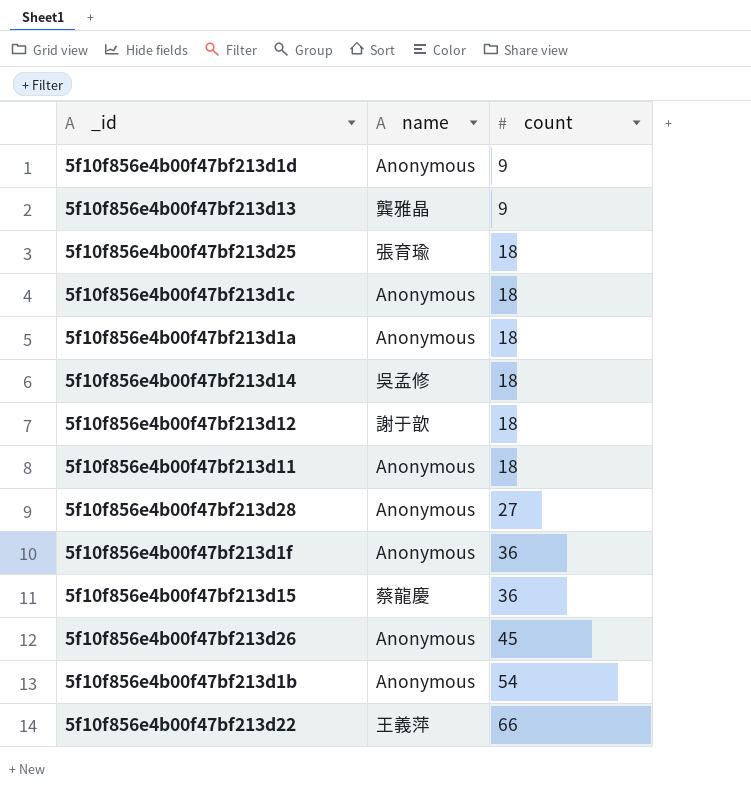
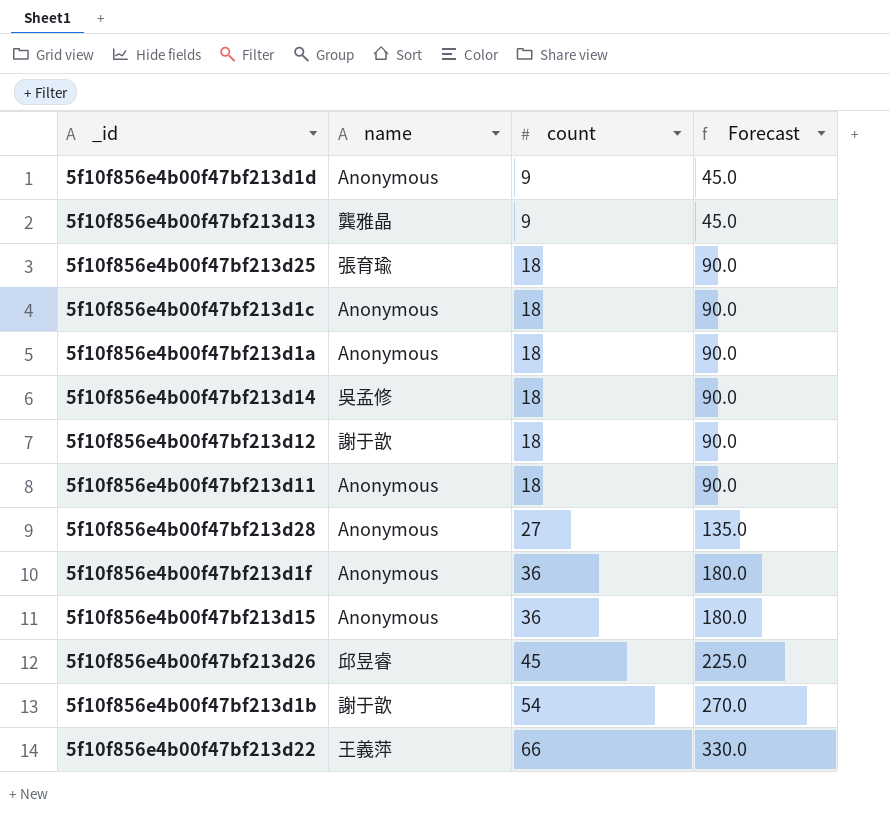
column Forecast | formula: none -> [count] * 5
5f10f856e4b00f47bf213d15 | name: 蔡龍慶 -> Anonymous
5f10f856e4b00f47bf213d26 | name: Anonymous -> 邱昱睿
5f10f856e4b00f47bf213d1b | name: Anonymous -> 謝于歆

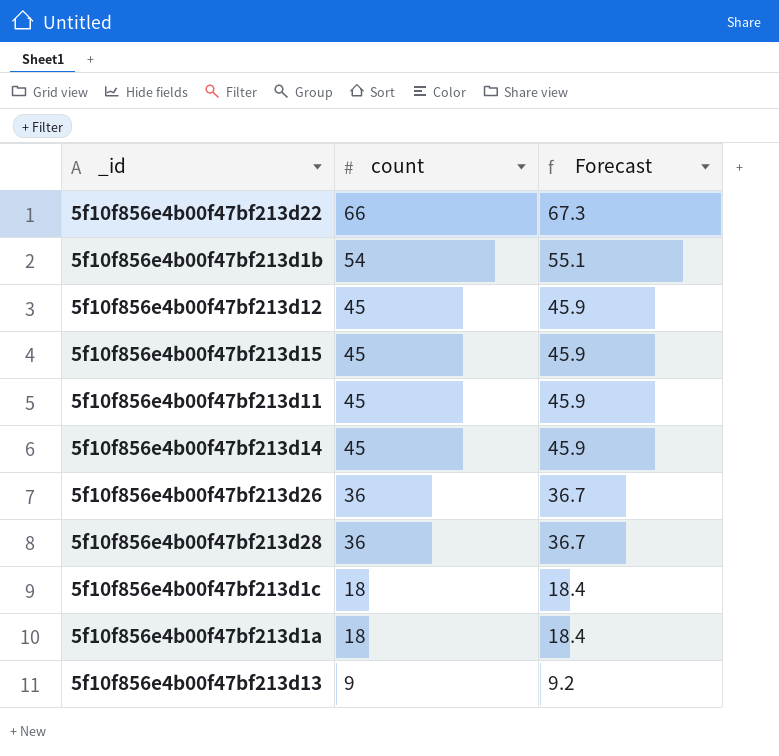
row order: count ascending -> count descending
column name | position: 2 -> none
column Forecast | formula: [count] * 5 -> [count] * 1.02
row 5f10f856e4b00f47bf213d1d: Anonymous | 9 | 45.0 -> none
row 5f10f856e4b00f47bf213d25: 張育瑜 | 18 | 90.0 -> none
row 5f10f856e4b00f47bf213d1f: Anonymous | 36 | 180.0 -> none
5f10f856e4b00f47bf213d12 | count: 18 -> 45
5f10f856e4b00f47bf213d15 | count: 36 -> 45
5f10f856e4b00f47bf213d11 | count: 18 -> 45
5f10f856e4b00f47bf213d14 | count: 18 -> 45
5f10f856e4b00f47bf213d26 | count: 45 -> 36
5f10f856e4b00f47bf213d28 | count: 27 -> 36

